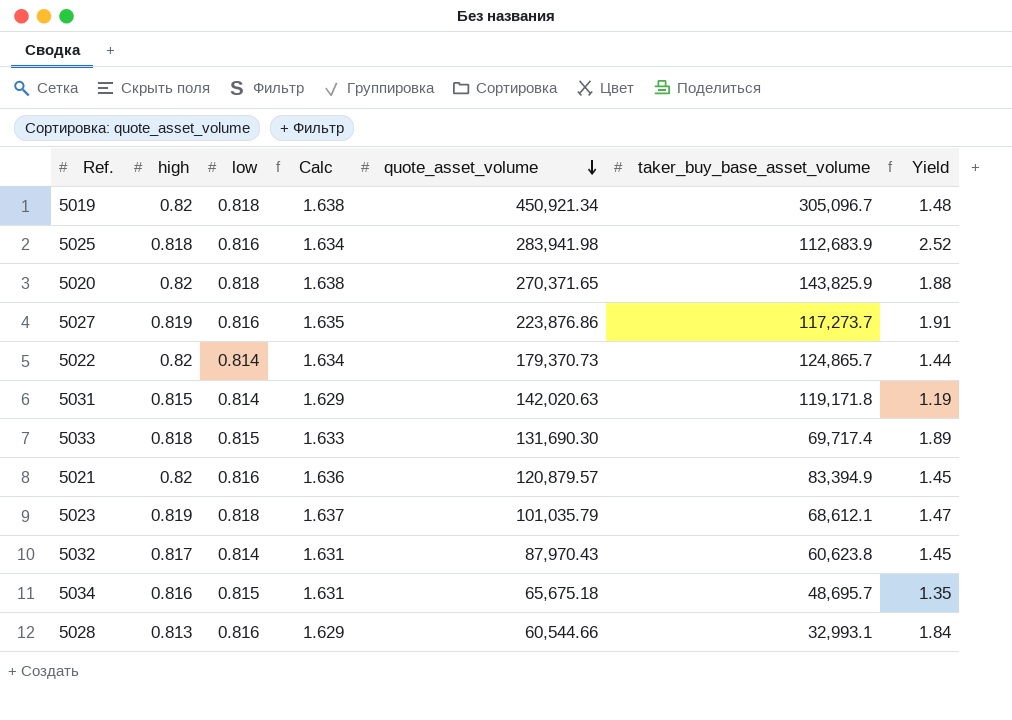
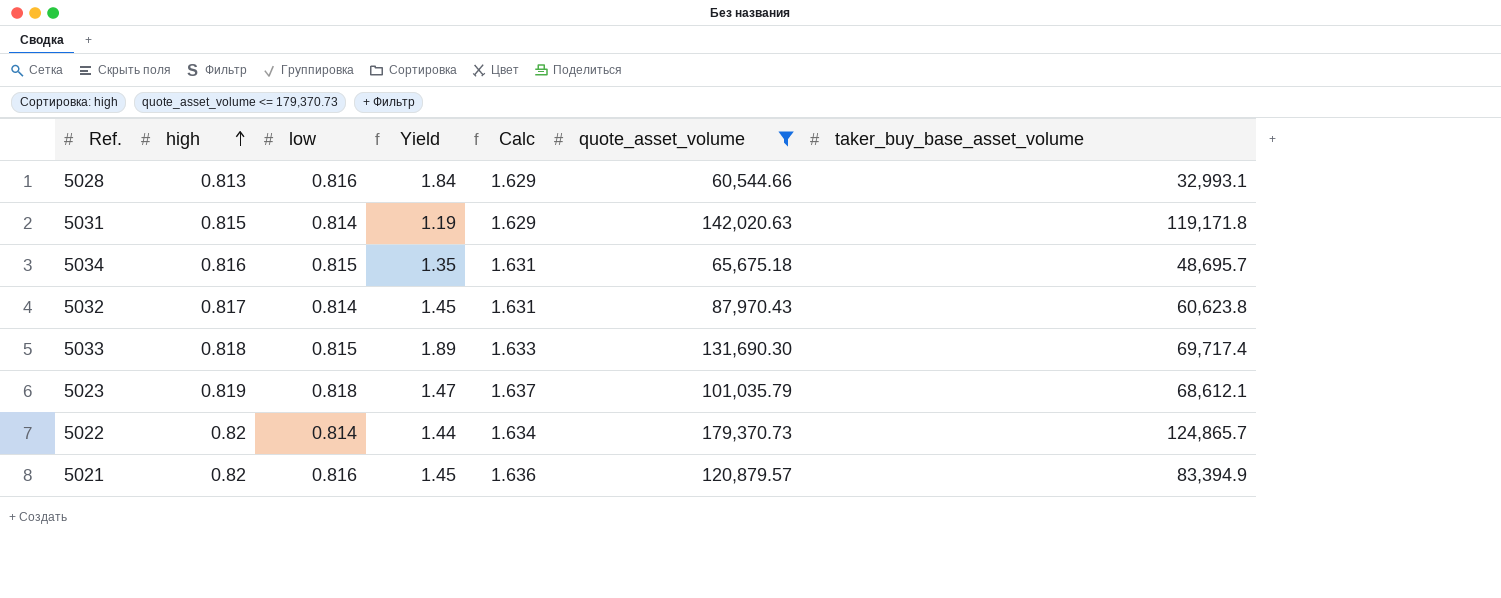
filter: none -> quote_asset_volume <= 179,370.73
row order: quote_asset_volume descending -> high ascending
column Yield | position: 7 -> 4

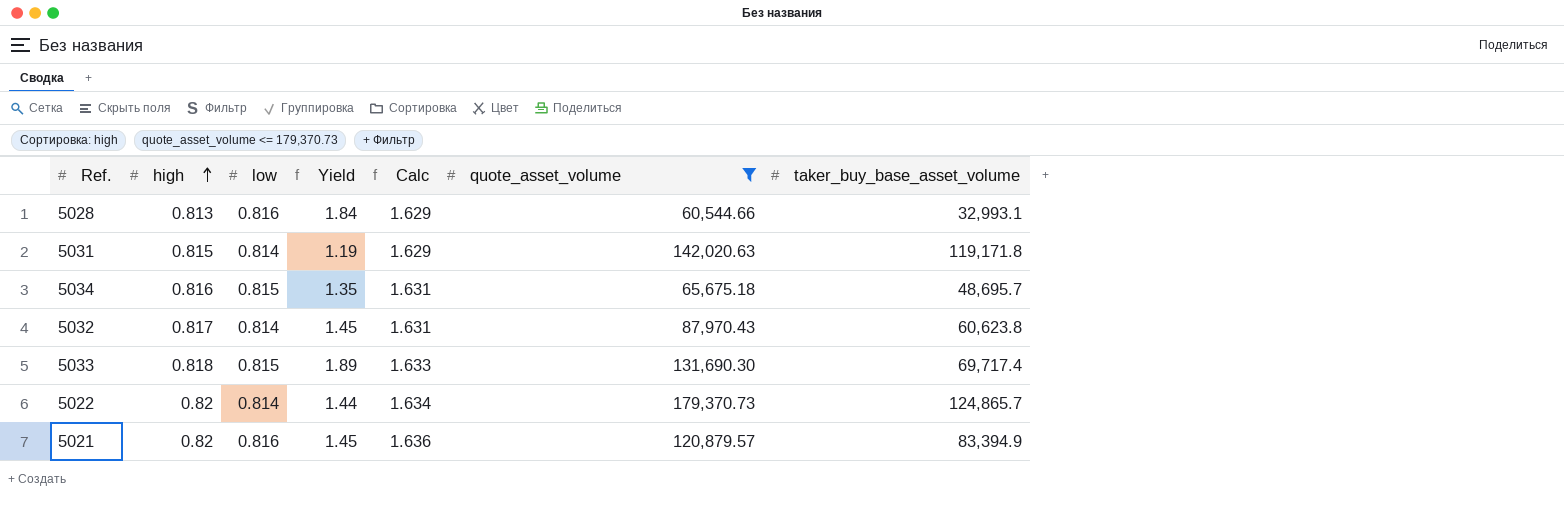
row 5023: 0.819 | 0.818 | 1.47 | 1.637 | 101,035.79 | 68,612.1 -> none

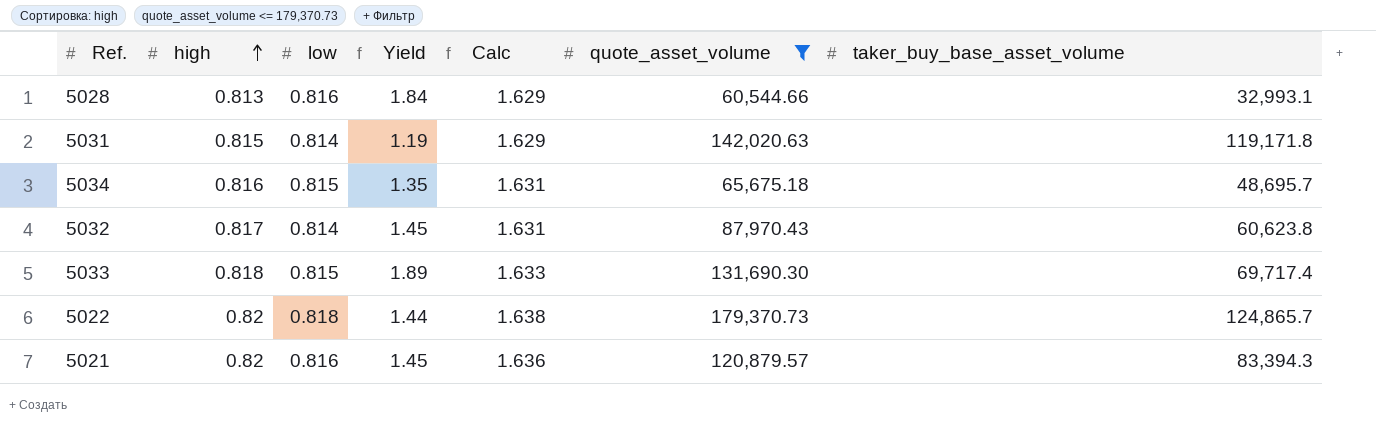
5022 | low: 0.814 -> 0.818
5022 | Calc: 1.634 -> 1.638
5021 | taker_buy_base_asset_volume: 83,394.9 -> 83,394.3

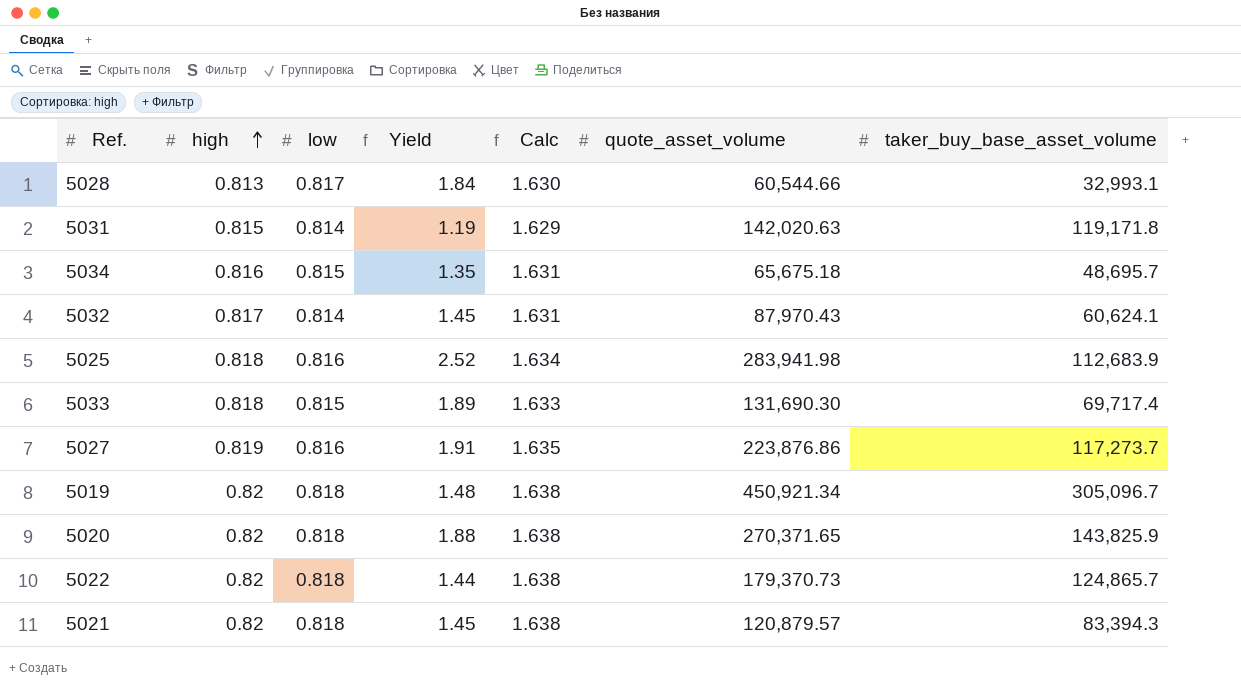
filter: quote_asset_volume <= 179,370.73 -> none
5028 | low: 0.816 -> 0.817
5028 | Calc: 1.629 -> 1.630
5032 | taker_buy_base_asset_volume: 60,623.8 -> 60,624.1
5021 | low: 0.816 -> 0.818
5021 | Calc: 1.636 -> 1.638

